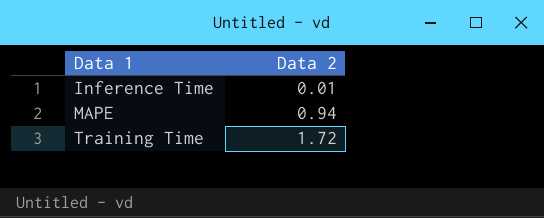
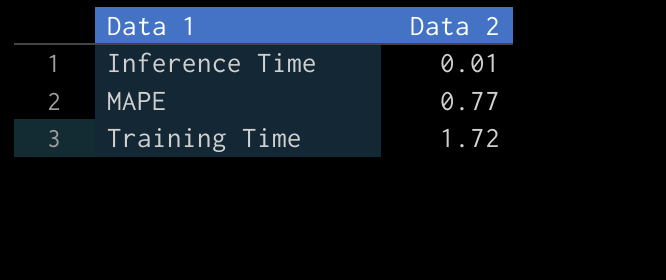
MAPE | Data 2: 0.94 -> 0.77

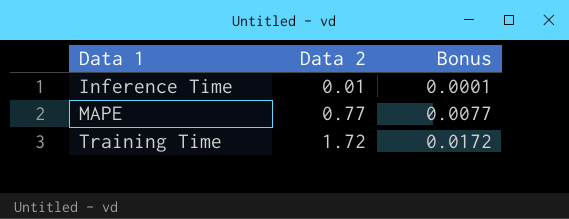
column Bonus | formula: none -> [Data 2] * 0.01

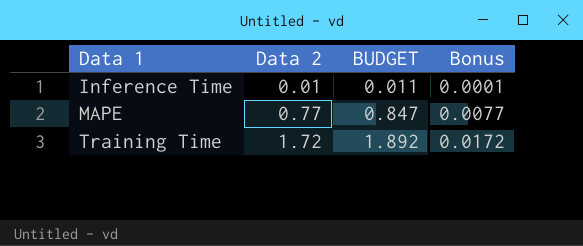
column BUDGET | formula: none -> [Data 2] * 1.1

